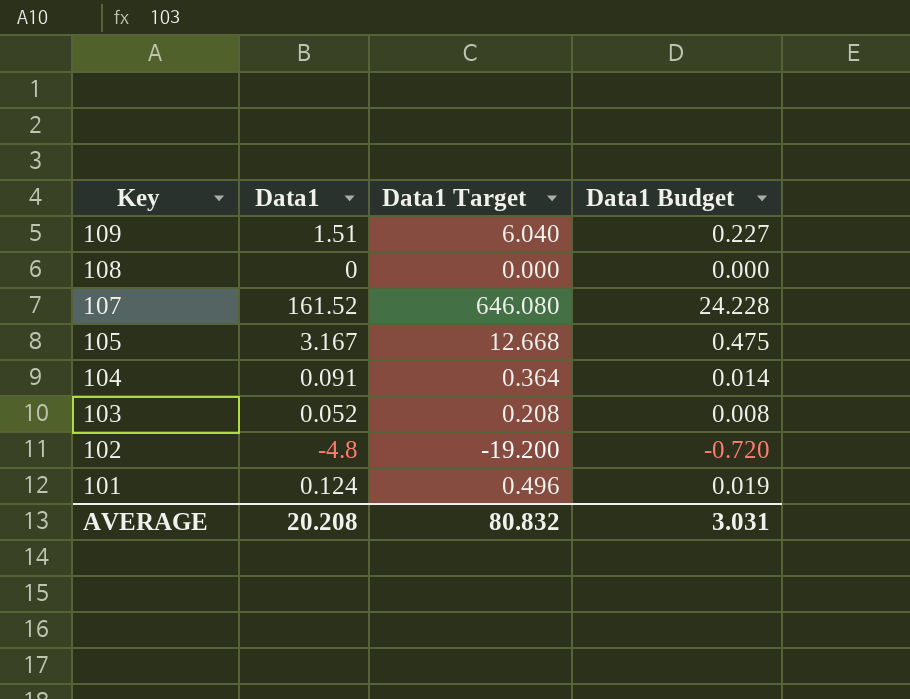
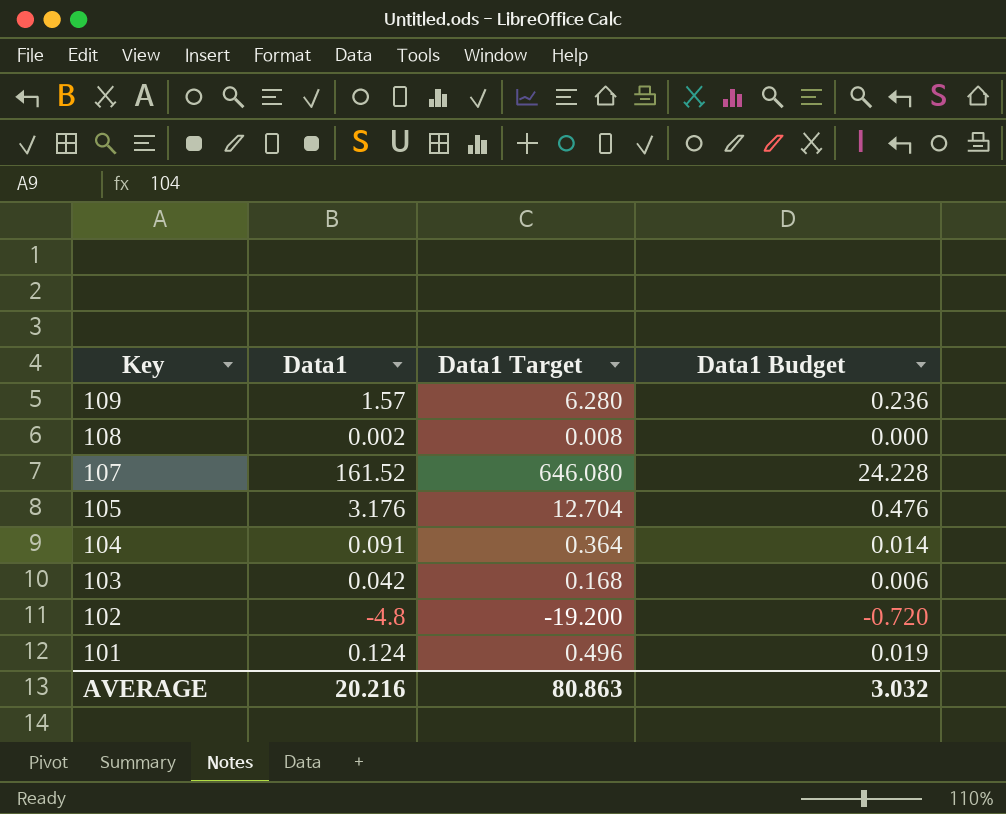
109 | Data1: 1.51 -> 1.57
109 | Data1 Target: 6.040 -> 6.280
109 | Data1 Budget: 0.227 -> 0.236
108 | Data1: 0 -> 0.002
108 | Data1 Target: 0.000 -> 0.008
105 | Data1: 3.167 -> 3.176
105 | Data1 Target: 12.668 -> 12.704
105 | Data1 Budget: 0.475 -> 0.476
103 | Data1: 0.052 -> 0.042
103 | Data1 Target: 0.208 -> 0.168
103 | Data1 Budget: 0.008 -> 0.006
AVERAGE | Data1: 20.208 -> 20.216
AVERAGE | Data1 Target: 80.832 -> 80.863
AVERAGE | Data1 Budget: 3.031 -> 3.032

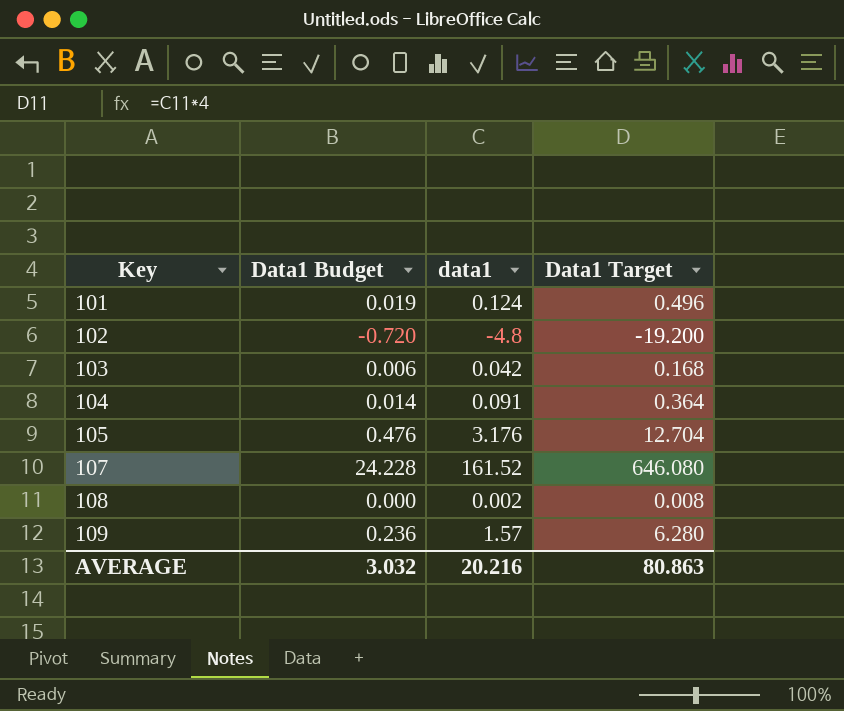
row order: Key descending -> Key ascending
column Data1 Budget | position: 4 -> 2
column name: Data1 -> data1

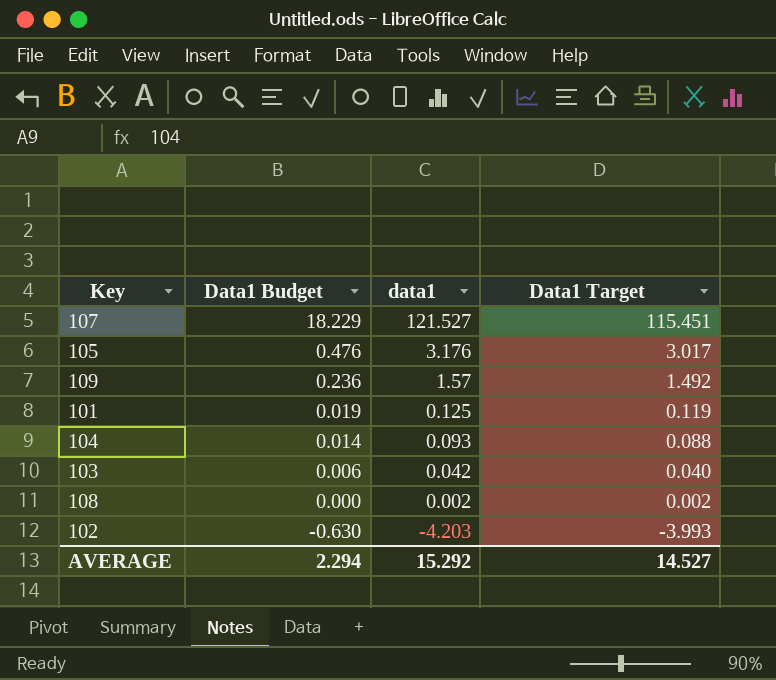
row order: Key ascending -> Data1 Budget descending
column Data1 Target | formula: [data1] * 4 -> [data1] * 0.95
107 | Data1 Budget: 24.228 -> 18.229
107 | data1: 161.52 -> 121.527
101 | data1: 0.124 -> 0.125
104 | data1: 0.091 -> 0.093
102 | Data1 Budget: -0.720 -> -0.630
102 | data1: -4.8 -> -4.203
AVERAGE | Data1 Budget: 3.032 -> 2.294
AVERAGE | data1: 20.216 -> 15.292
AVERAGE | Data1 Target: 80.863 -> 14.527

